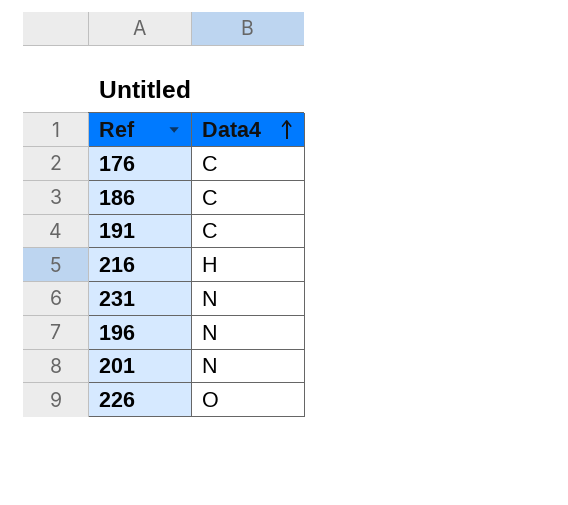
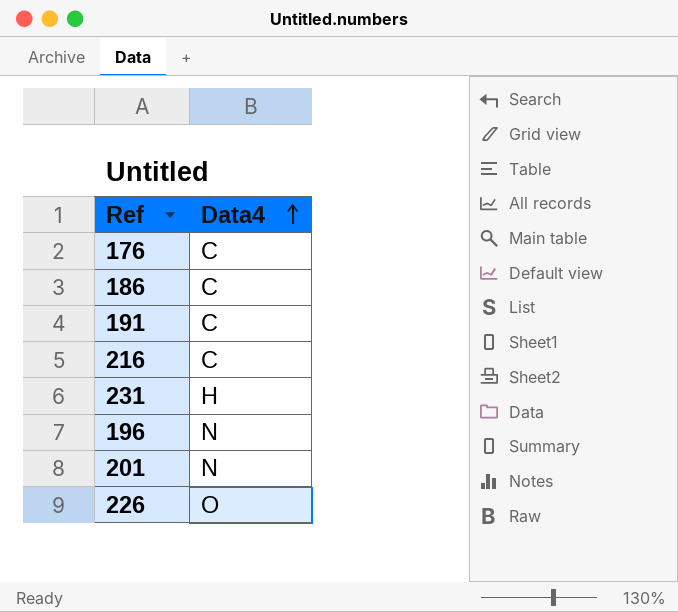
216 | Data4: H -> C
231 | Data4: N -> H

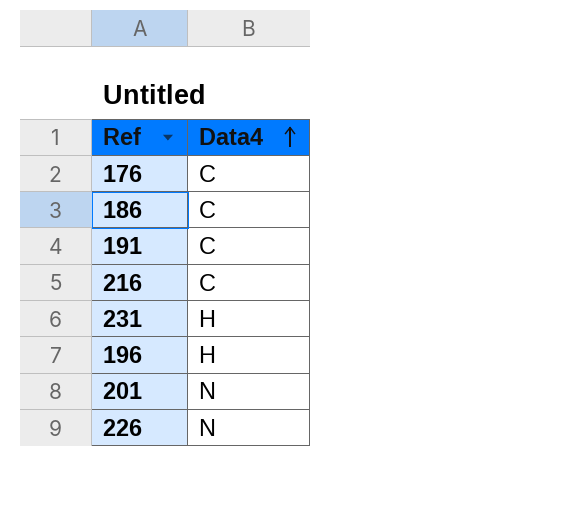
196 | Data4: N -> H
226 | Data4: O -> N

